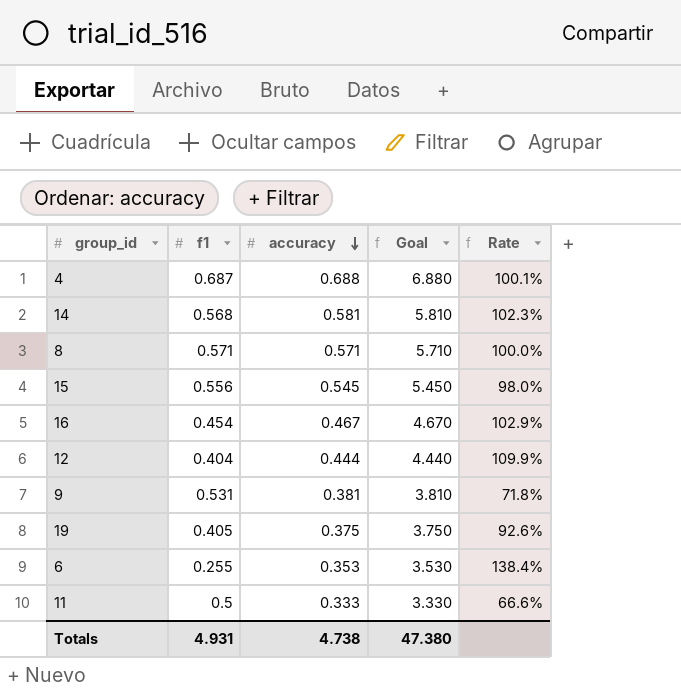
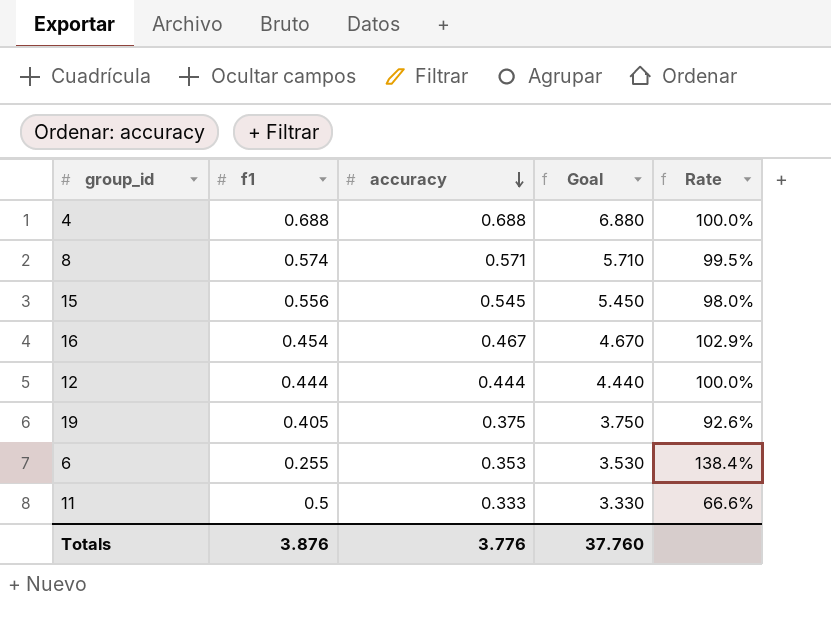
row 14: 0.568 | 0.581 | 5.810 | 102.3% -> none
row 9: 0.531 | 0.381 | 3.810 | 71.8% -> none
4 | f1: 0.687 -> 0.688
4 | Rate: 100.1% -> 100.0%
8 | f1: 0.571 -> 0.574
8 | Rate: 100.0% -> 99.5%
12 | f1: 0.404 -> 0.444
12 | Rate: 109.9% -> 100.0%
Totals | f1: 4.931 -> 3.876
Totals | accuracy: 4.738 -> 3.776
Totals | Goal: 47.380 -> 37.760

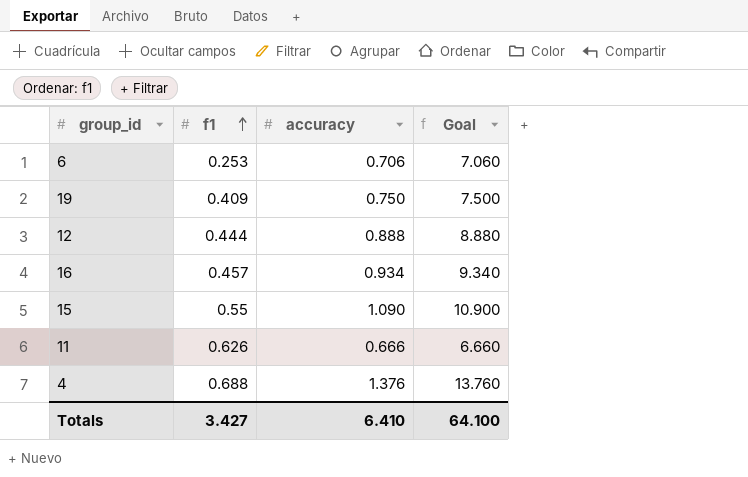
row order: accuracy descending -> f1 ascending
column Rate | formula: [accuracy] / [f1] -> none
row 8: 0.574 | 0.571 | 5.710 | 99.5% -> none
6 | f1: 0.255 -> 0.253
6 | accuracy: 0.353 -> 0.706
6 | Goal: 3.530 -> 7.060
19 | f1: 0.405 -> 0.409
19 | accuracy: 0.375 -> 0.750
19 | Goal: 3.750 -> 7.500
12 | accuracy: 0.444 -> 0.888
12 | Goal: 4.440 -> 8.880
16 | f1: 0.454 -> 0.457
16 | accuracy: 0.467 -> 0.934
16 | Goal: 4.670 -> 9.340
15 | f1: 0.556 -> 0.55
15 | accuracy: 0.545 -> 1.090
15 | Goal: 5.450 -> 10.900
11 | f1: 0.5 -> 0.626
11 | accuracy: 0.333 -> 0.666
11 | Goal: 3.330 -> 6.660
4 | accuracy: 0.688 -> 1.376
4 | Goal: 6.880 -> 13.760
Totals | f1: 3.876 -> 3.427
Totals | accuracy: 3.776 -> 6.410
Totals | Goal: 37.760 -> 64.100

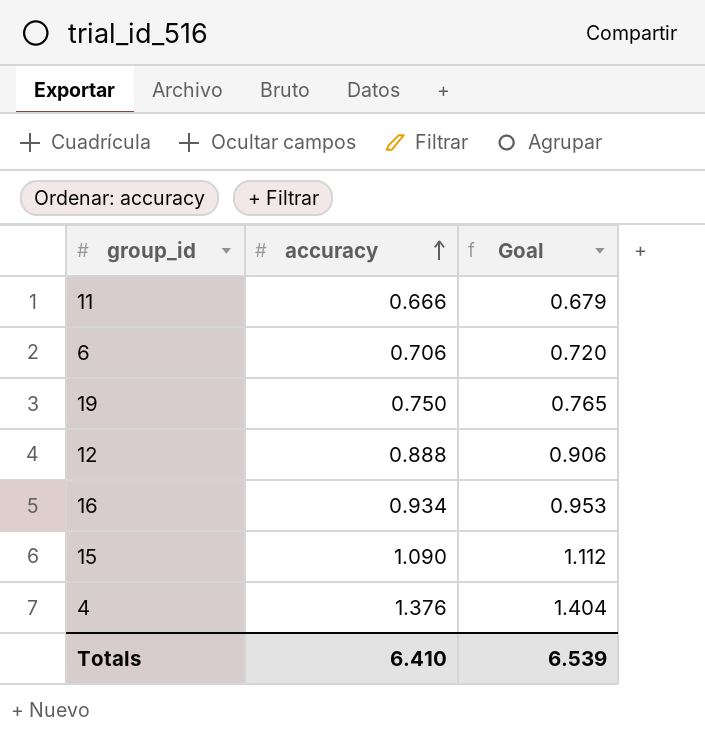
row order: f1 ascending -> accuracy ascending
column f1 | position: 2 -> none
column Goal | formula: [accuracy] * 10 -> [accuracy] * 1.02
Totals | Goal: 64.100 -> 6.539

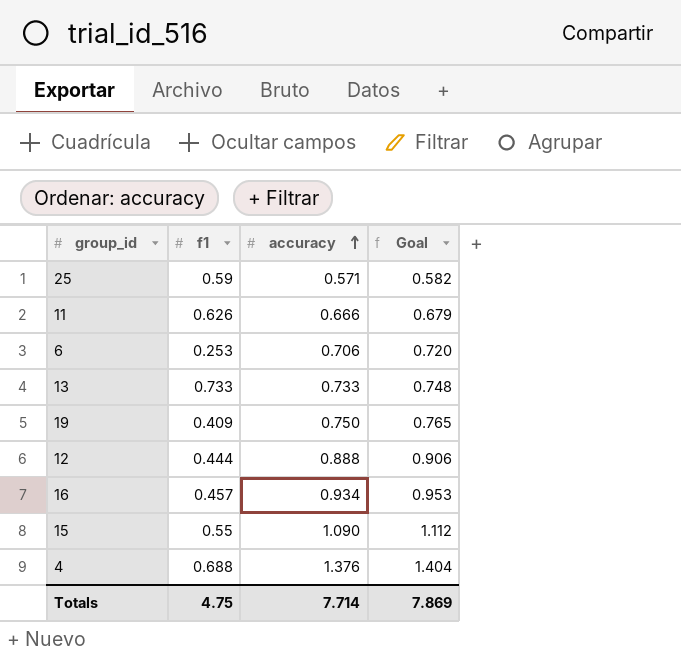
column f1 | position: none -> 2
row 25: none -> 0.59 | 0.571 | 0.582
row 13: none -> 0.733 | 0.733 | 0.748
Totals | accuracy: 6.410 -> 7.714
Totals | Goal: 6.539 -> 7.869

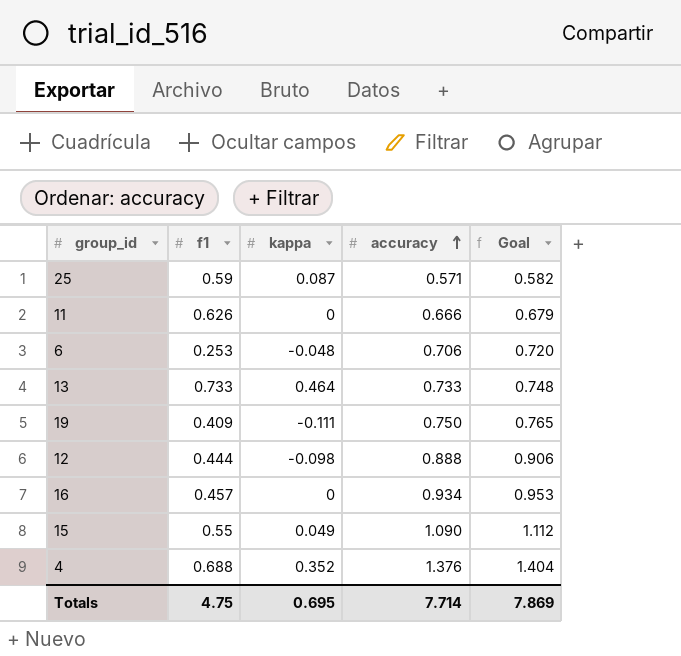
column kappa | position: none -> 3

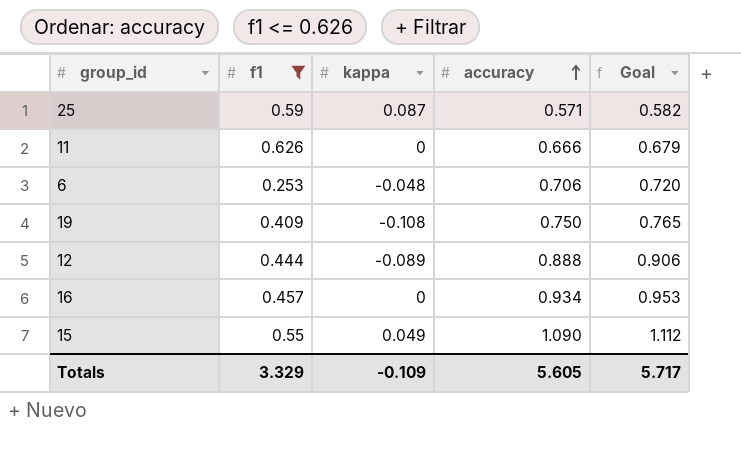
filter: none -> f1 <= 0.626
19 | kappa: -0.111 -> -0.108
12 | kappa: -0.098 -> -0.089
Totals | f1: 4.75 -> 3.329
Totals | kappa: 0.695 -> -0.109
Totals | accuracy: 7.714 -> 5.605
Totals | Goal: 7.869 -> 5.717

